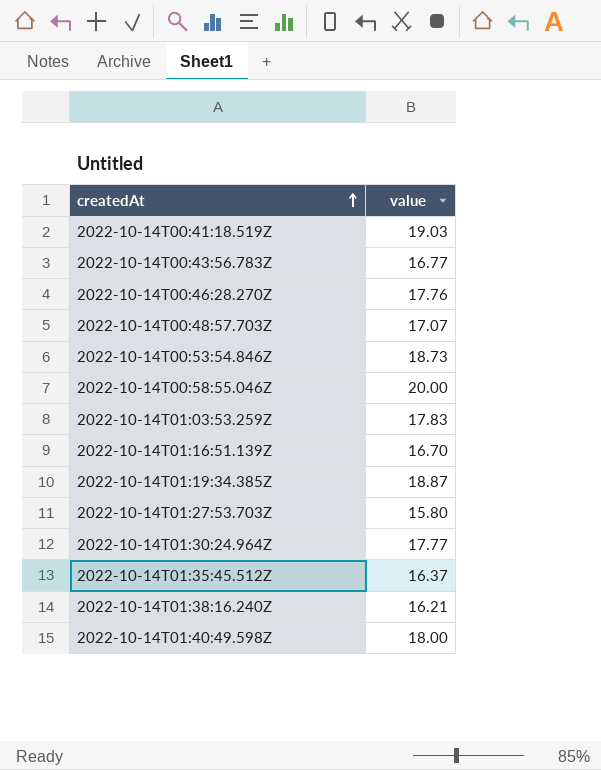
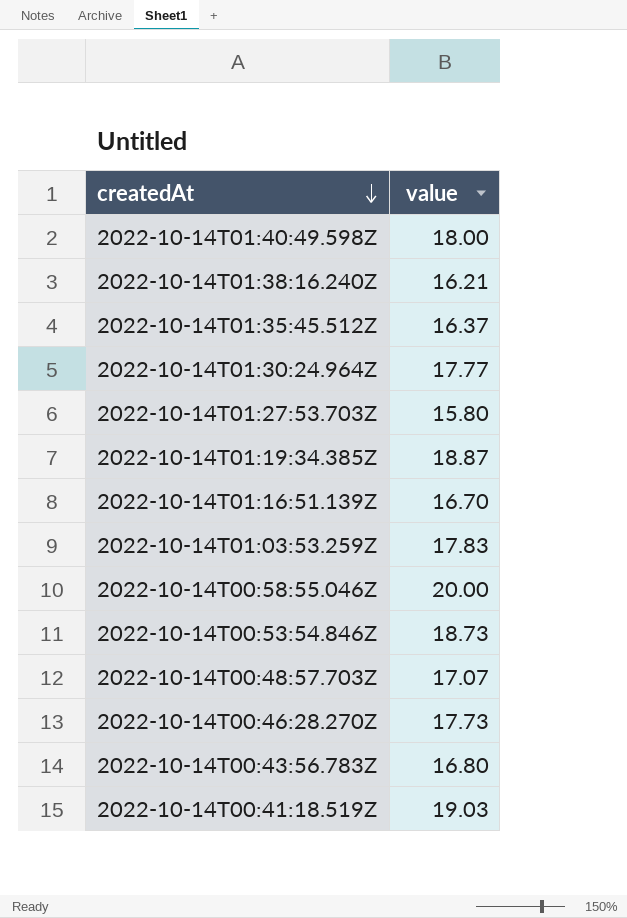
row order: createdAt ascending -> createdAt descending
2022-10-14T00:46:28.270Z | value: 17.76 -> 17.73
2022-10-14T00:43:56.783Z | value: 16.77 -> 16.80

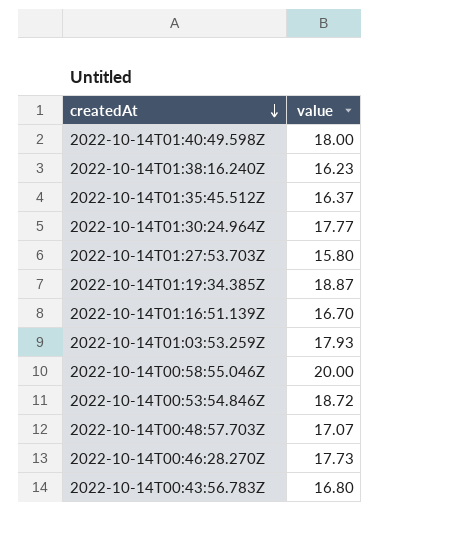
row 2022-10-14T00:41:18.519Z: 19.03 -> none
2022-10-14T01:38:16.240Z | value: 16.21 -> 16.23
2022-10-14T01:03:53.259Z | value: 17.83 -> 17.93
2022-10-14T00:53:54.846Z | value: 18.73 -> 18.72

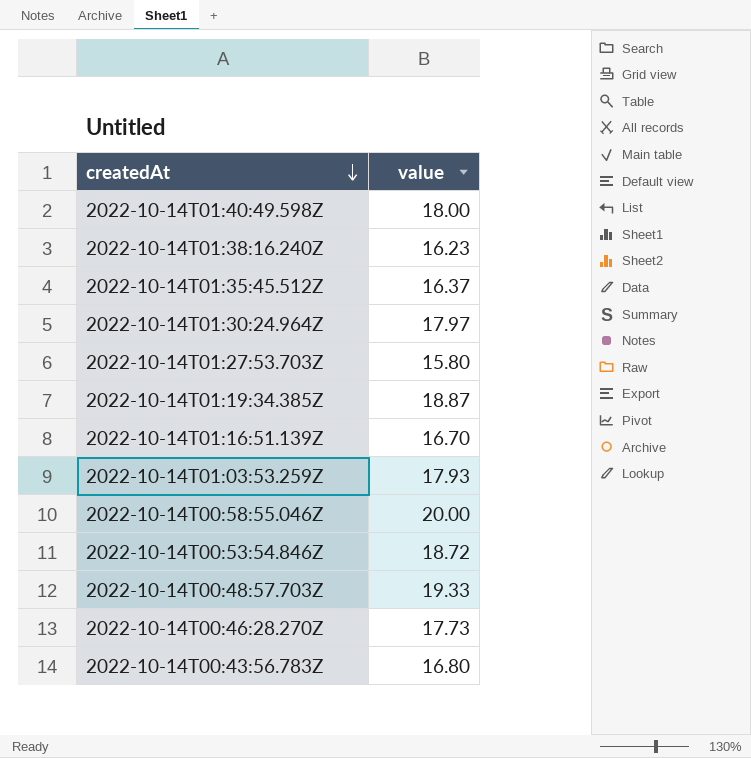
2022-10-14T01:30:24.964Z | value: 17.77 -> 17.97
2022-10-14T00:48:57.703Z | value: 17.07 -> 19.33

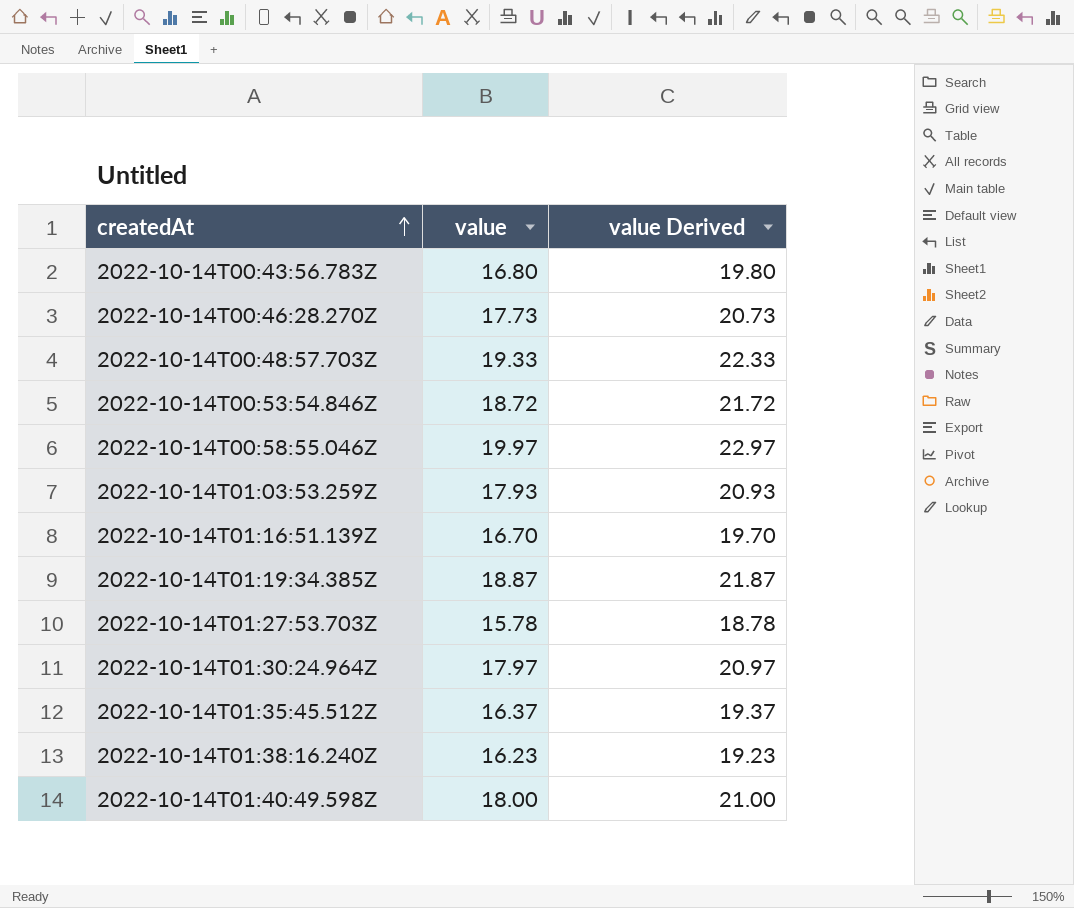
row order: createdAt descending -> createdAt ascending
column value Derived | formula: none -> [value] + 3
2022-10-14T00:58:55.046Z | value: 20.00 -> 19.97
2022-10-14T01:27:53.703Z | value: 15.80 -> 15.78

